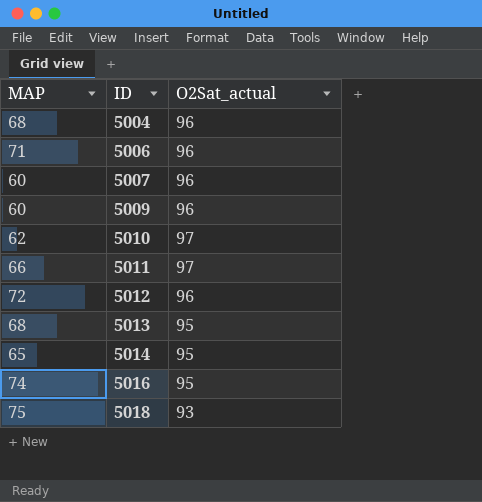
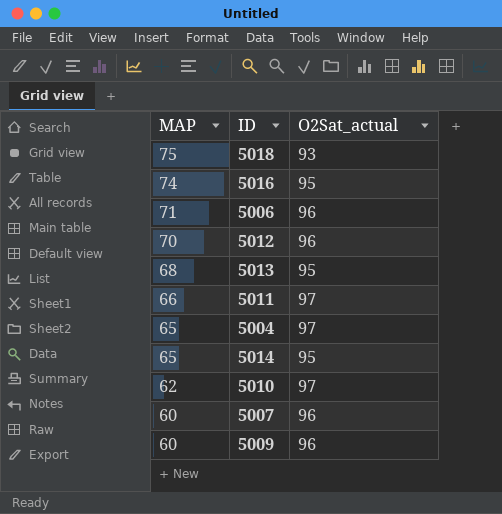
row order: ID ascending -> MAP descending
5012 | MAP: 72 -> 70
5004 | MAP: 68 -> 65
5004 | O2Sat_actual: 96 -> 97

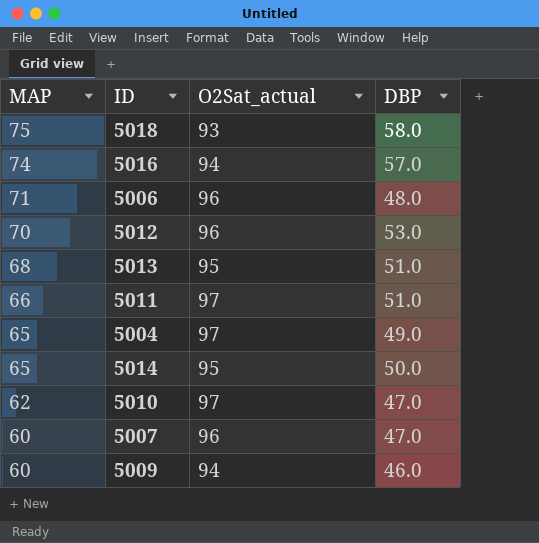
column DBP | position: none -> 4
5016 | O2Sat_actual: 95 -> 94
5009 | O2Sat_actual: 96 -> 94

